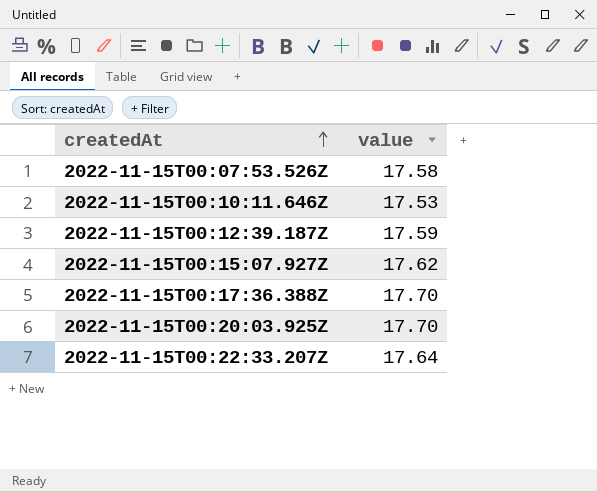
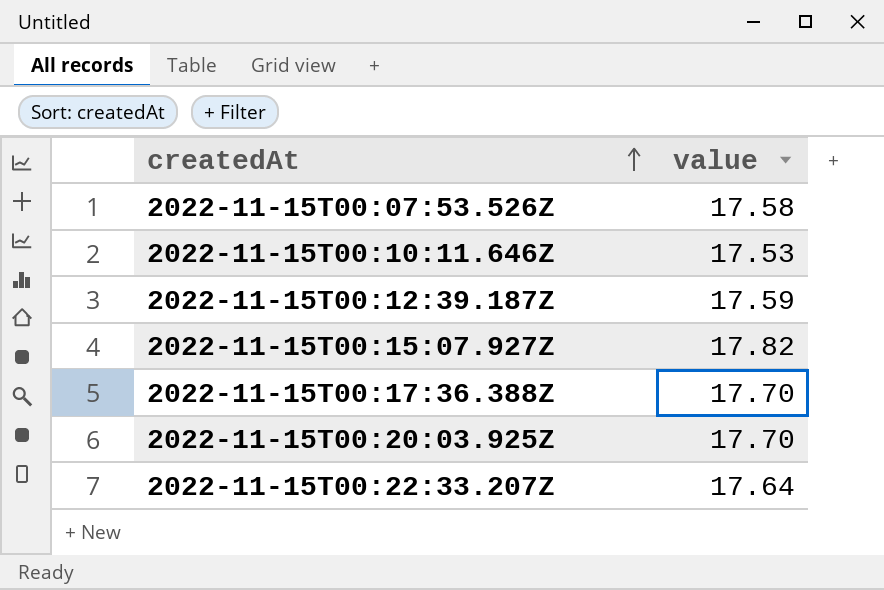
2022-11-15T00:15:07.927Z | value: 17.62 -> 17.82

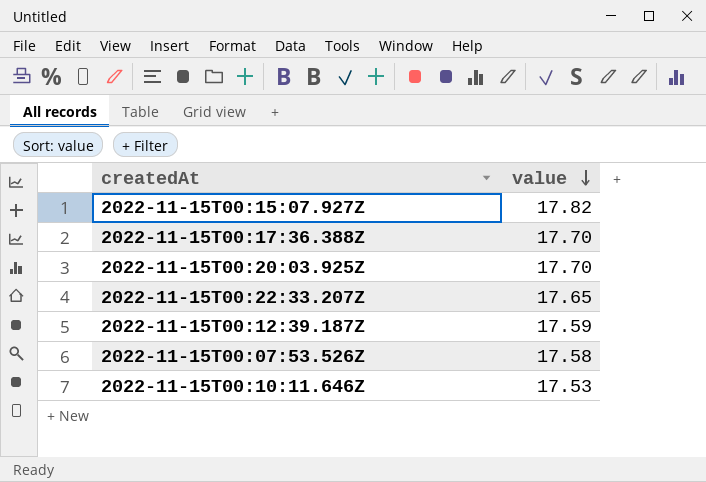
row order: createdAt ascending -> value descending
2022-11-15T00:22:33.207Z | value: 17.64 -> 17.65

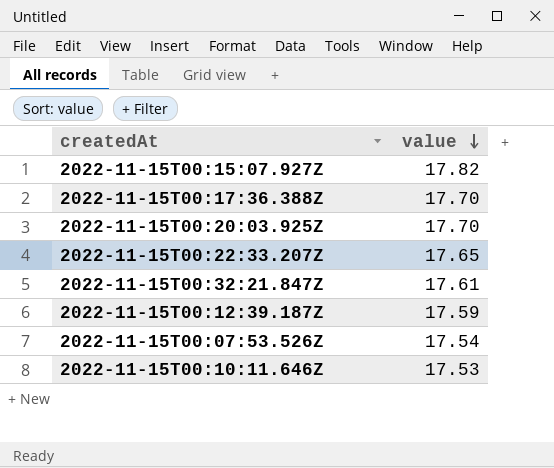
row 2022-11-15T00:32:21.847Z: none -> 17.61
2022-11-15T00:07:53.526Z | value: 17.58 -> 17.54

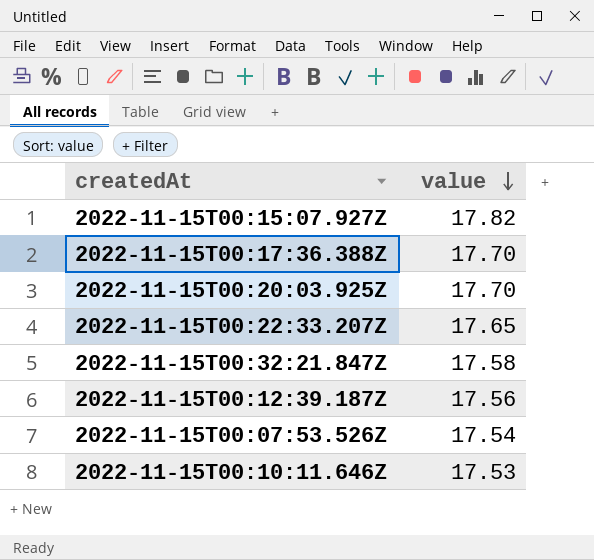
2022-11-15T00:32:21.847Z | value: 17.61 -> 17.58
2022-11-15T00:12:39.187Z | value: 17.59 -> 17.56

